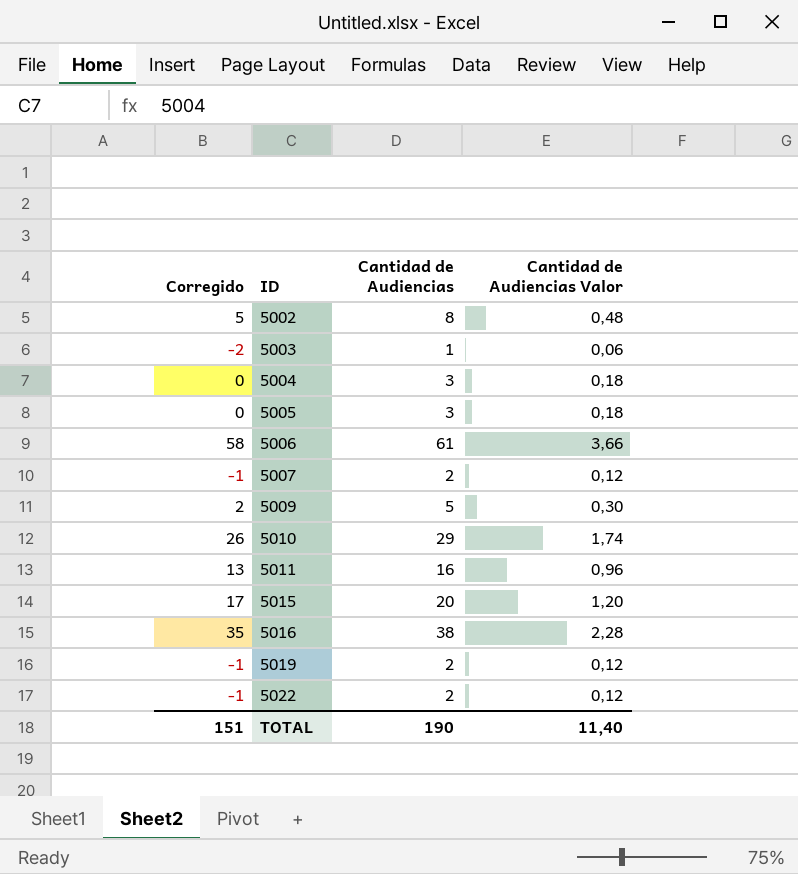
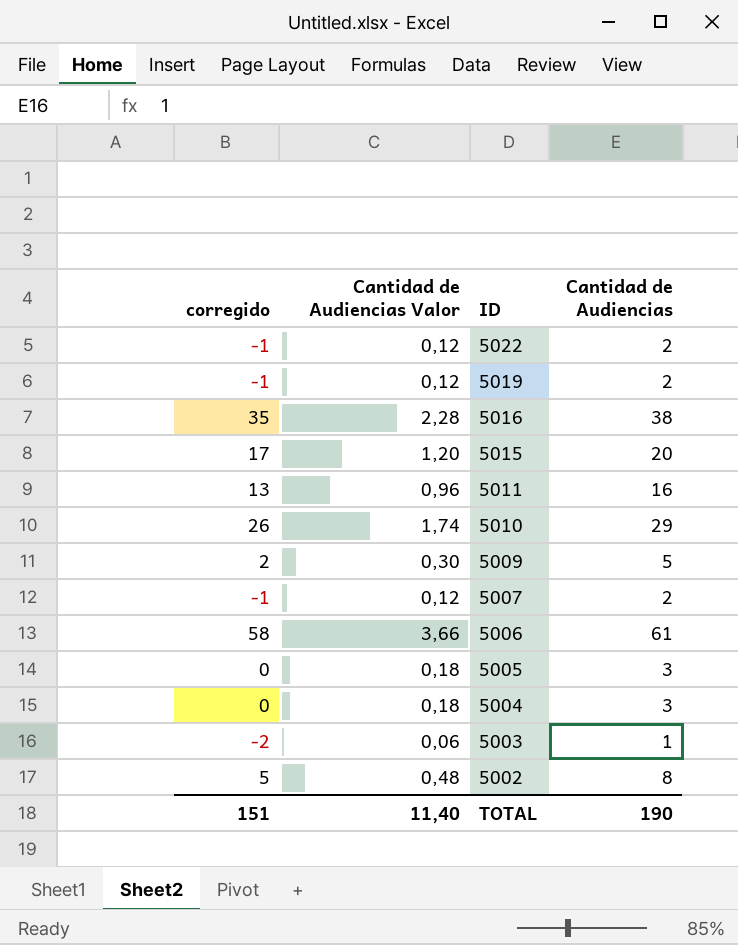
row order: ID ascending -> ID descending
column name: Corregido -> corregido
column Cantidad de Audiencias Valor | position: 4 -> 2

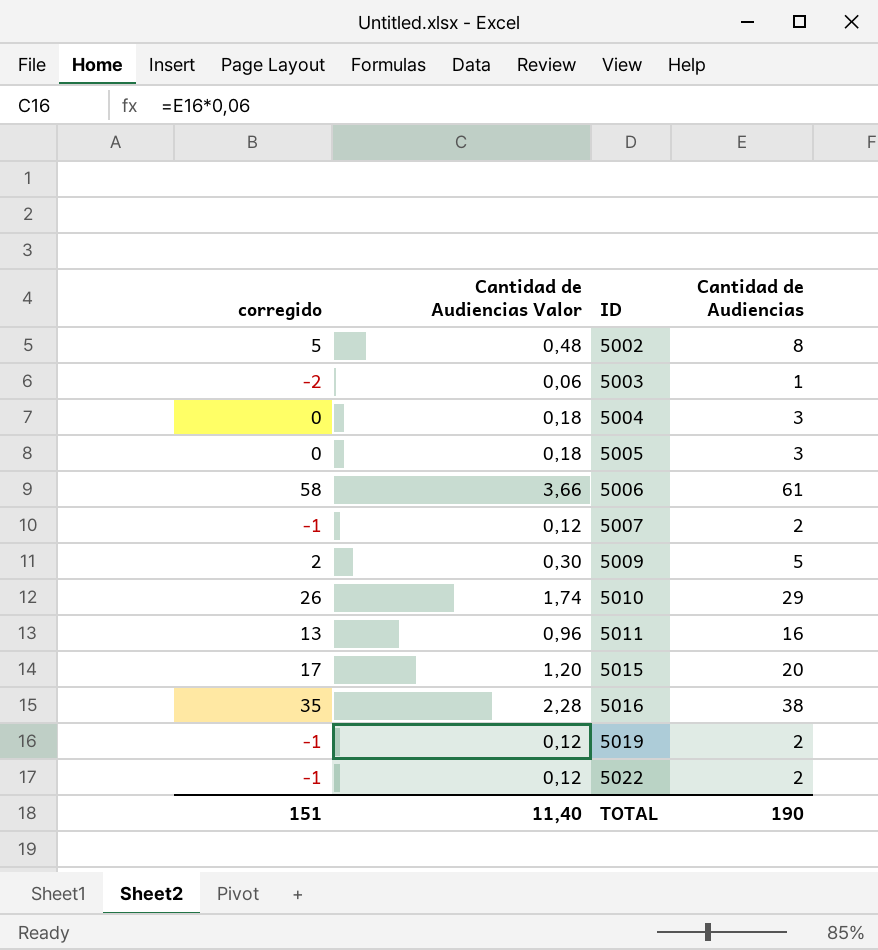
row order: ID descending -> ID ascending

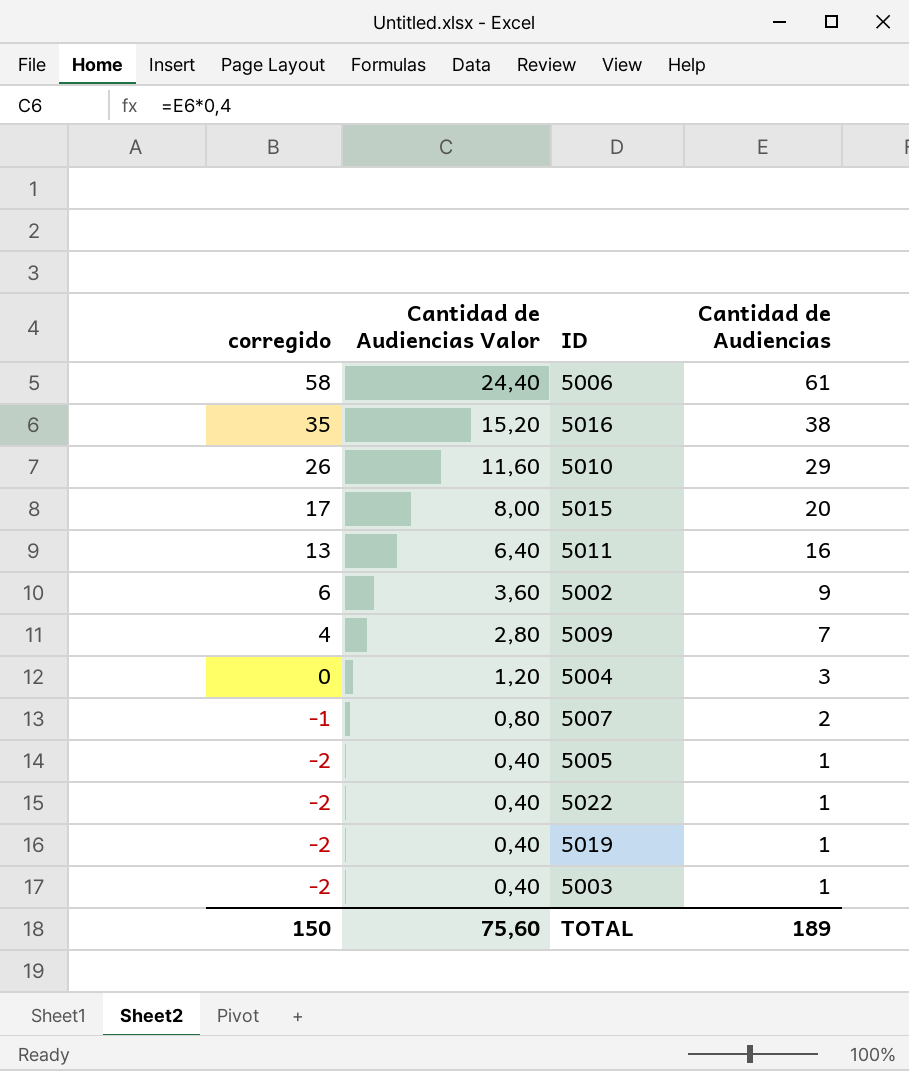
row order: ID ascending -> corregido descending
column Cantidad de Audiencias Valor | formula: [Cantidad de Audiencias] * 0,06 -> [Cantidad de Audiencias] * 0,4
5002 | corregido: 5 -> 6
5002 | Cantidad de Audiencias: 8 -> 9
5009 | corregido: 2 -> 4
5009 | Cantidad de Audiencias: 5 -> 7
5005 | corregido: 0 -> -2
5005 | Cantidad de Audiencias: 3 -> 1
5022 | corregido: -1 -> -2
5022 | Cantidad de Audiencias: 2 -> 1
5019 | corregido: -1 -> -2
5019 | Cantidad de Audiencias: 2 -> 1
TOTAL | corregido: 151 -> 150
TOTAL | Cantidad de Audiencias Valor: 11,40 -> 75,60
TOTAL | Cantidad de Audiencias: 190 -> 189

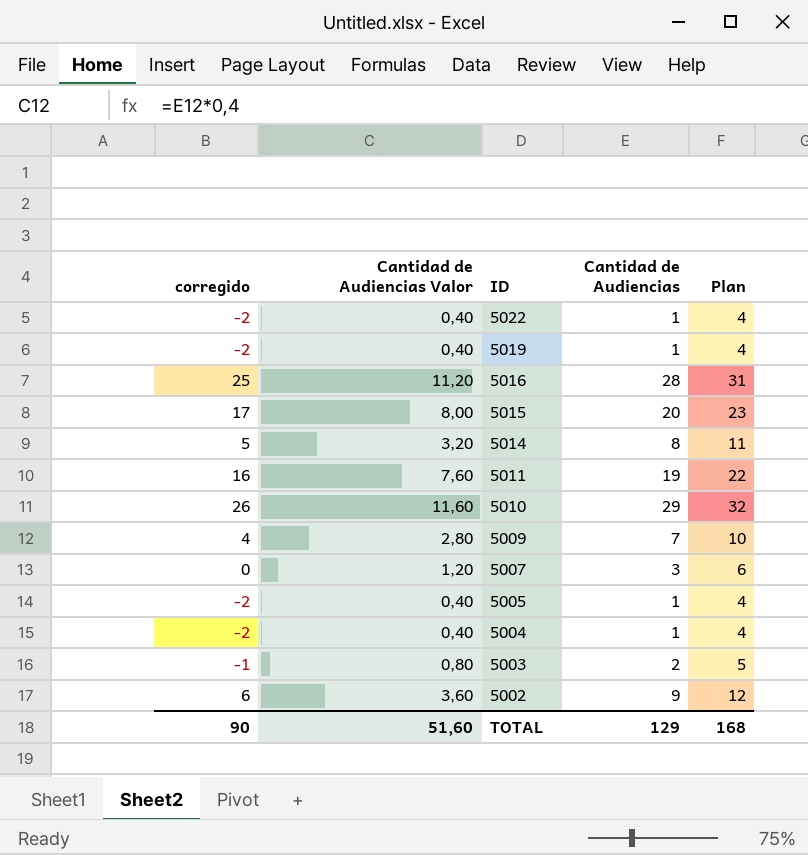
row order: corregido descending -> ID descending
column Plan | formula: none -> [Cantidad de Audiencias] + 3
row 5006: 58 | 24,40 | 61 -> none
5016 | corregido: 35 -> 25
5016 | Cantidad de Audiencias Valor: 15,20 -> 11,20
5016 | Cantidad de Audiencias: 38 -> 28
row 5014: none -> 5 | 3,20 | 8 | 11
5011 | corregido: 13 -> 16
5011 | Cantidad de Audiencias Valor: 6,40 -> 7,60
5011 | Cantidad de Audiencias: 16 -> 19
5007 | corregido: -1 -> 0
5007 | Cantidad de Audiencias Valor: 0,80 -> 1,20
5007 | Cantidad de Audiencias: 2 -> 3
5004 | corregido: 0 -> -2
5004 | Cantidad de Audiencias Valor: 1,20 -> 0,40
5004 | Cantidad de Audiencias: 3 -> 1
5003 | corregido: -2 -> -1
5003 | Cantidad de Audiencias Valor: 0,40 -> 0,80
5003 | Cantidad de Audiencias: 1 -> 2
TOTAL | corregido: 150 -> 90
TOTAL | Cantidad de Audiencias Valor: 75,60 -> 51,60
TOTAL | Cantidad de Audiencias: 189 -> 129

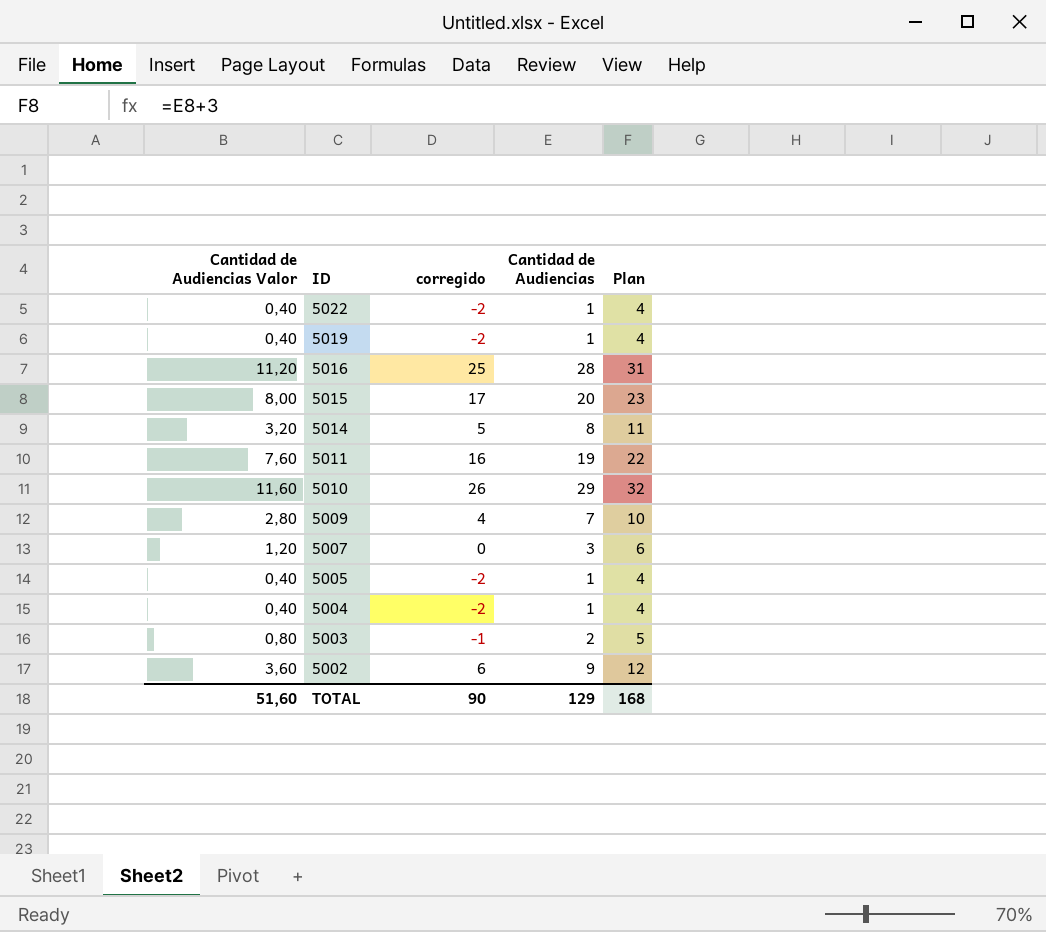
column corregido | position: 1 -> 3

